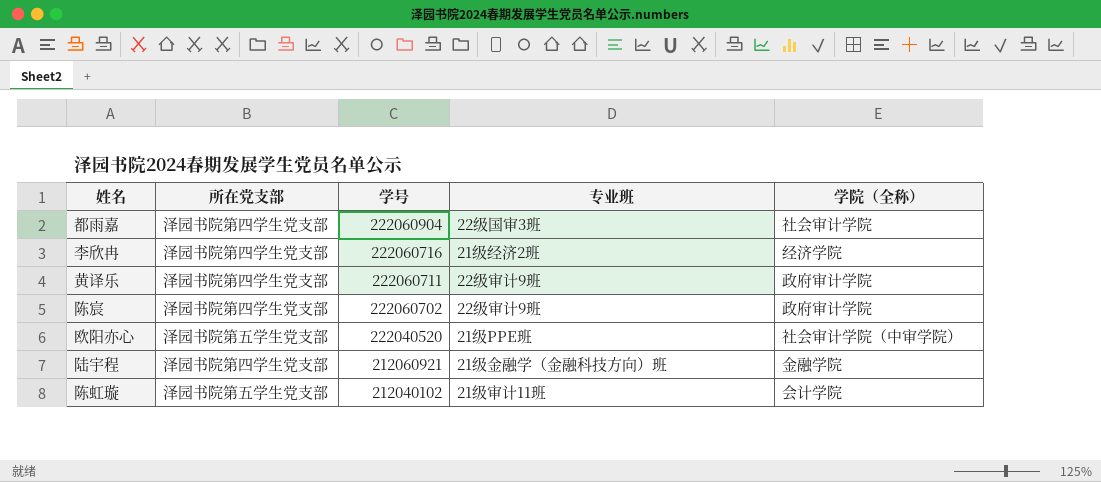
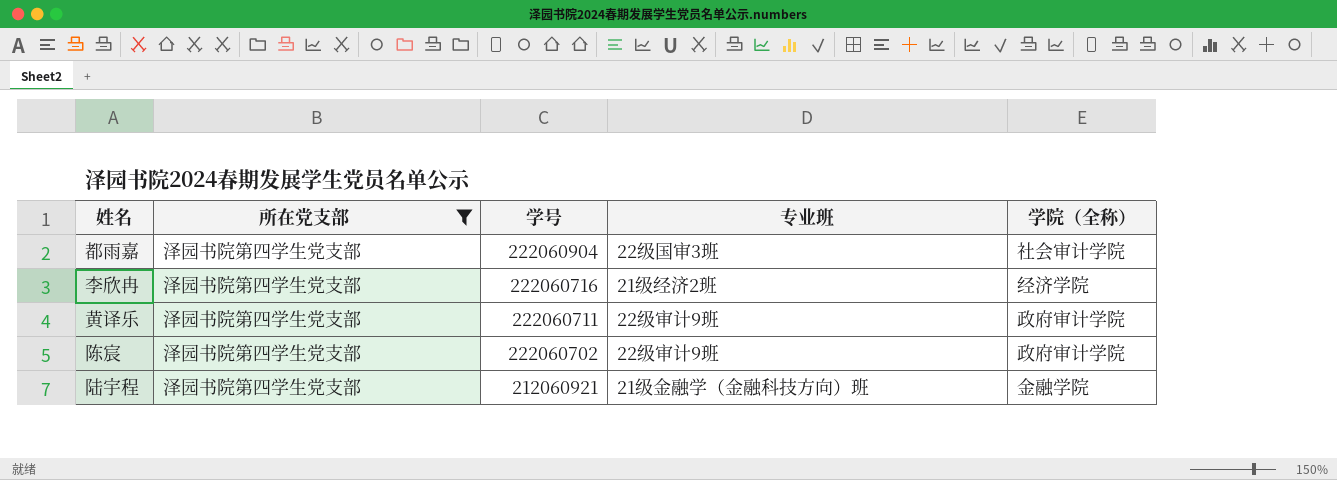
filter: none -> 所在党支部 = 泽园书院第四学生党支部

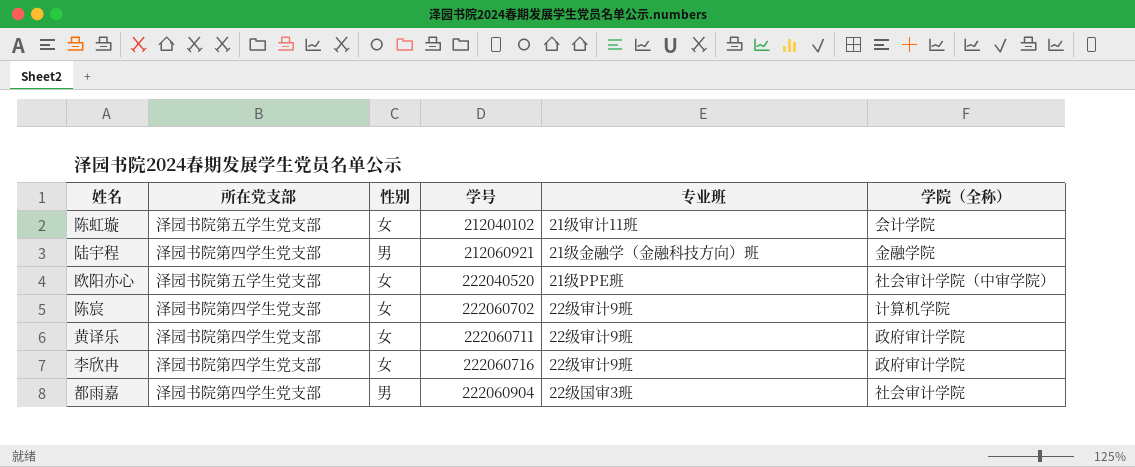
filter: 所在党支部 = 泽园书院第四学生党支部 -> none
row order: 学号 descending -> 学号 ascending
column 性别 | position: none -> 3
陈宸 | 学院（全称）: 政府审计学院 -> 计算机学院
李欣冉 | 专业班: 21级经济2班 -> 22级审计9班
李欣冉 | 学院（全称）: 经济学院 -> 政府审计学院

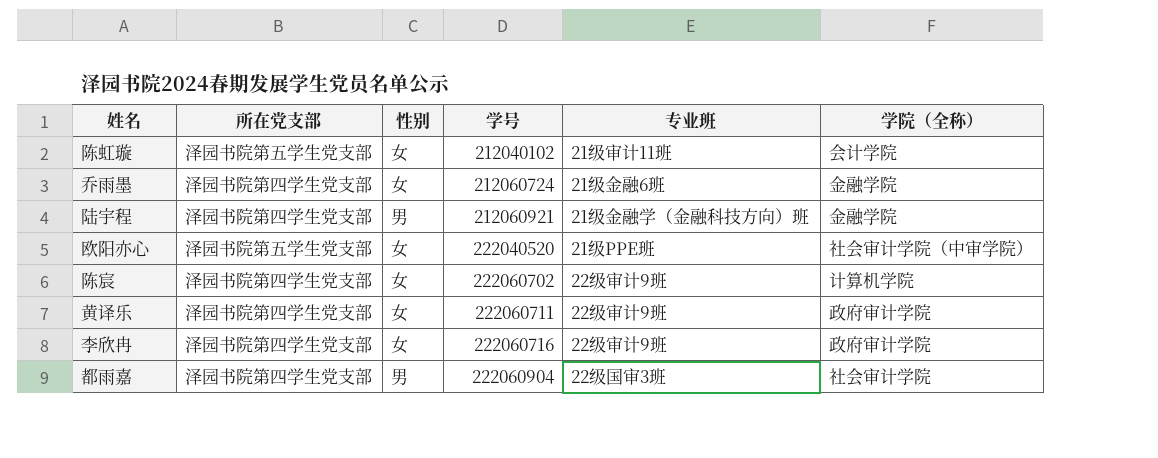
row 乔雨墨: none -> 泽园书院第四学生党支部 | 女 | 212060724 | 21级金融6班 | 金融学院

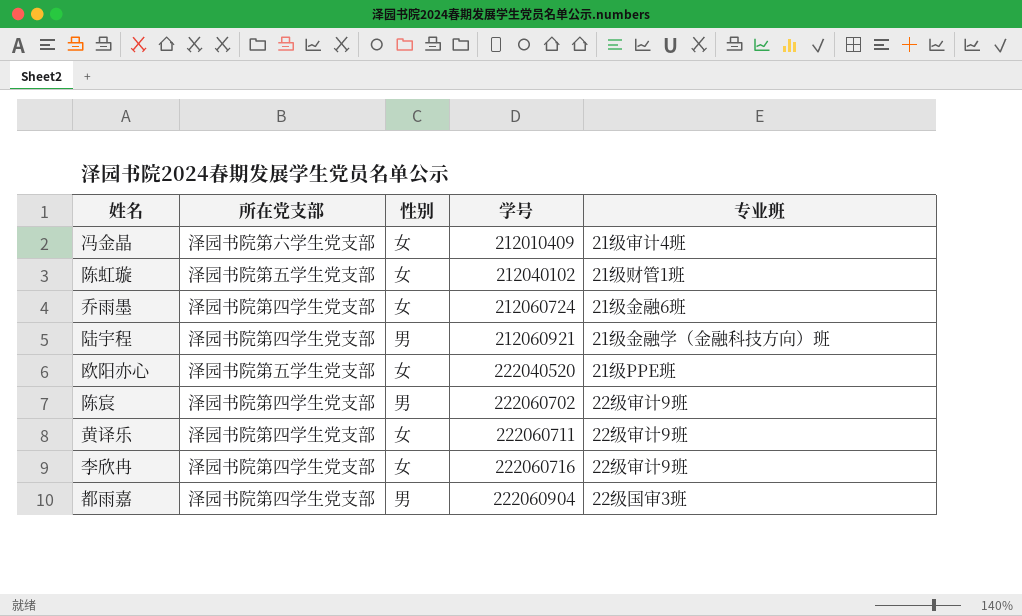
column 学院（全称） | position: 6 -> none
row 冯金晶: none -> 泽园书院第六学生党支部 | 女 | 212010409 | 21级审计4班
陈虹璇 | 专业班: 21级审计11班 -> 21级财管1班
陈宸 | 性别: 女 -> 男

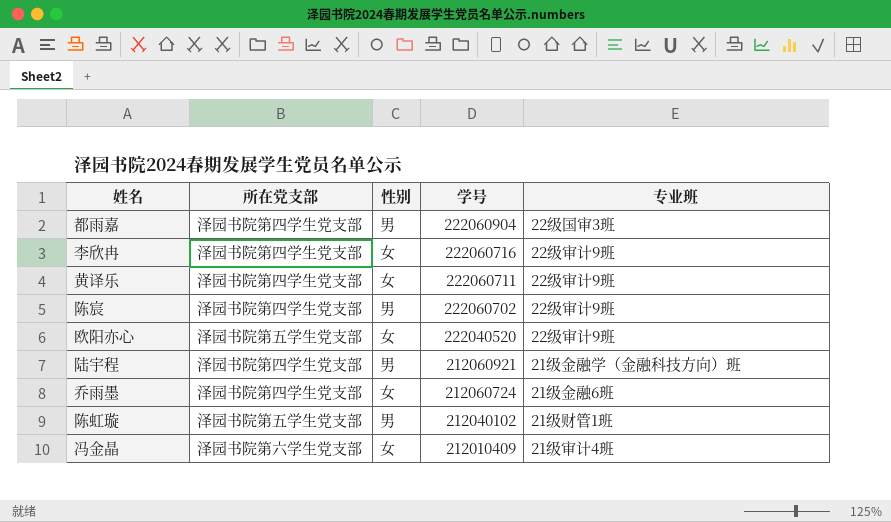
row order: 学号 ascending -> 学号 descending
欧阳亦心 | 专业班: 21级PPE班 -> 22级审计9班
陈虹璇 | 性别: 女 -> 男

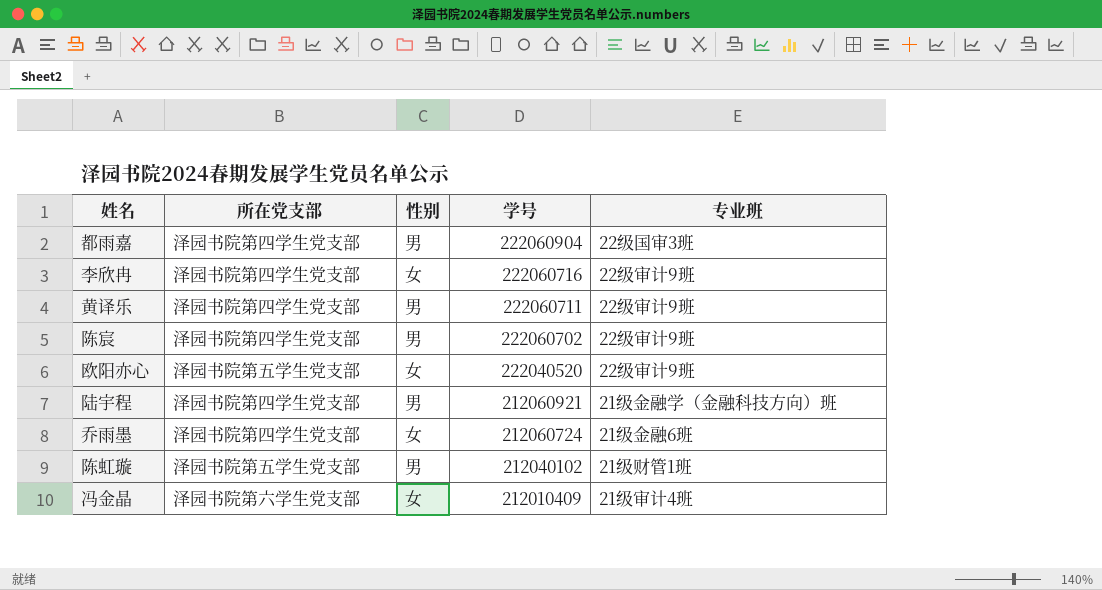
黄译乐 | 性别: 女 -> 男

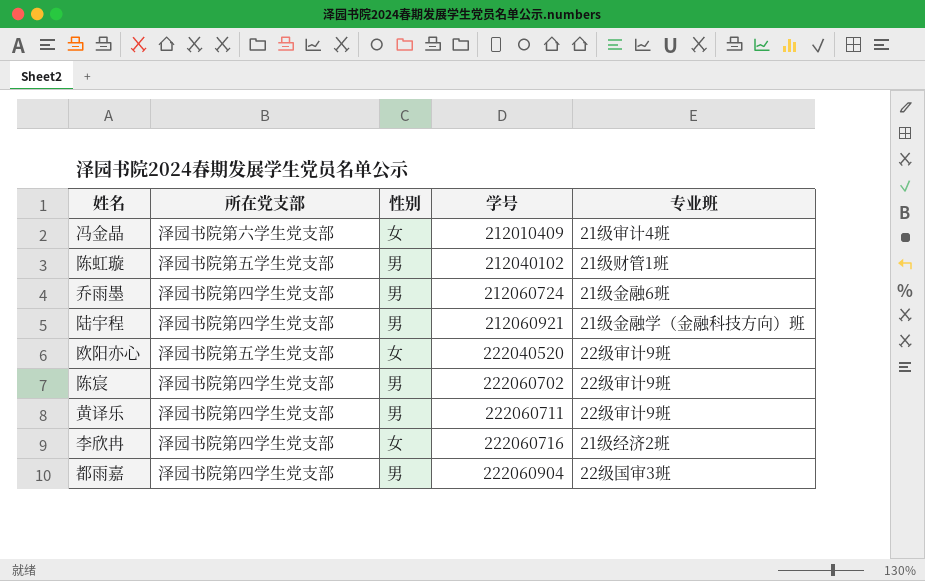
row order: 学号 descending -> 学号 ascending
乔雨墨 | 性别: 女 -> 男
李欣冉 | 专业班: 22级审计9班 -> 21级经济2班

